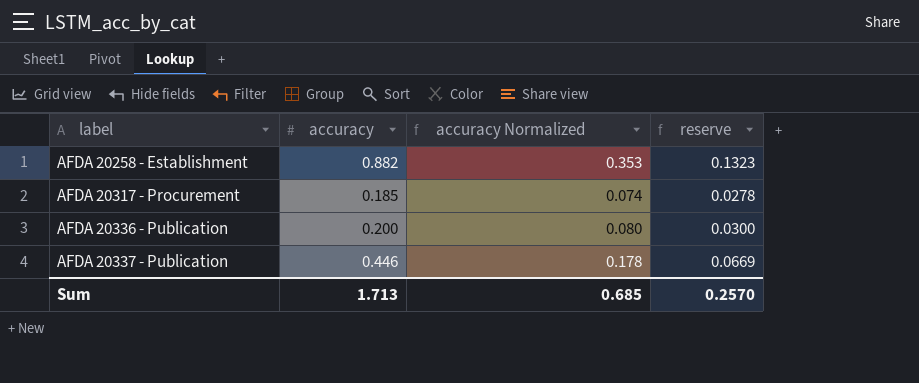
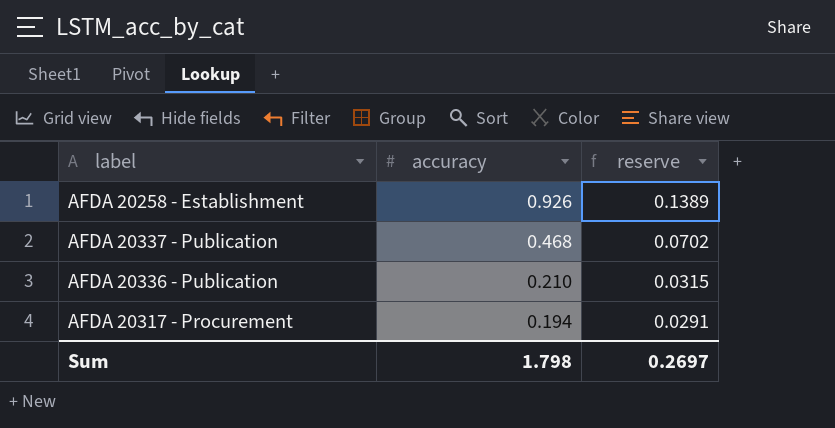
row order: label ascending -> accuracy descending
column accuracy Normalized | formula: [accuracy] * 0.4 -> none
AFDA 20258 - Establishment | accuracy: 0.882 -> 0.926
AFDA 20258 - Establishment | reserve: 0.1323 -> 0.1389
AFDA 20337 - Publication | accuracy: 0.446 -> 0.468
AFDA 20337 - Publication | reserve: 0.0669 -> 0.0702
AFDA 20336 - Publication | accuracy: 0.200 -> 0.210
AFDA 20336 - Publication | reserve: 0.0300 -> 0.0315
AFDA 20317 - Procurement | accuracy: 0.185 -> 0.194
AFDA 20317 - Procurement | reserve: 0.0278 -> 0.0291
Sum | accuracy: 1.713 -> 1.798
Sum | reserve: 0.2570 -> 0.2697

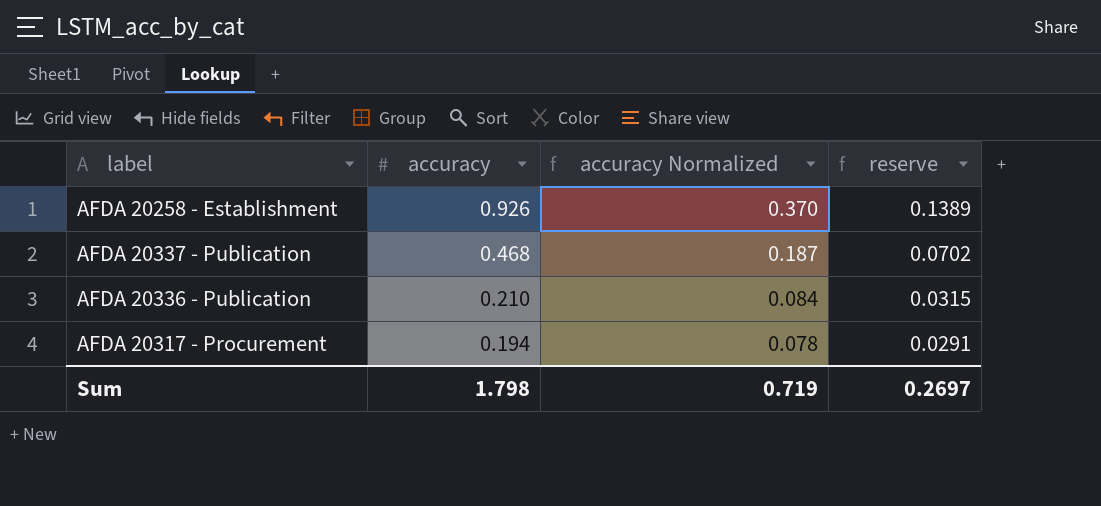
column accuracy Normalized | formula: none -> [accuracy] * 0.4

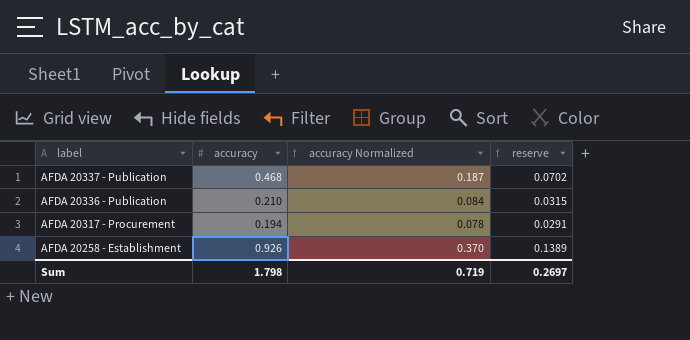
row order: accuracy descending -> label descending

